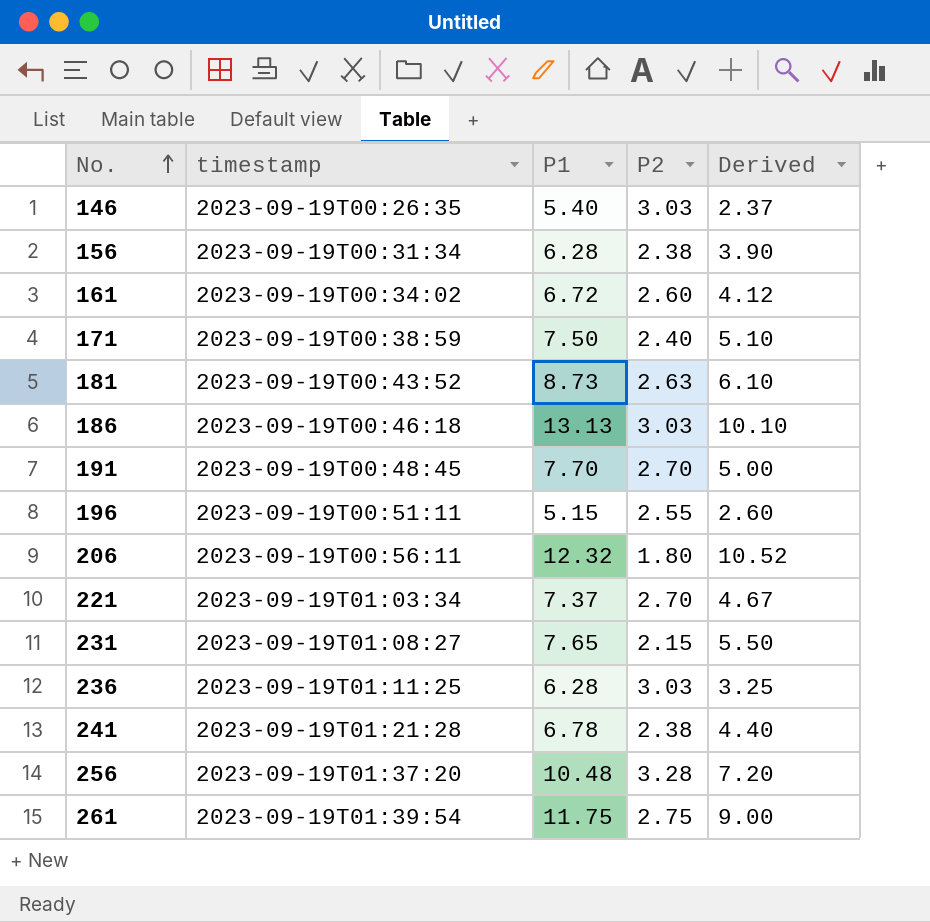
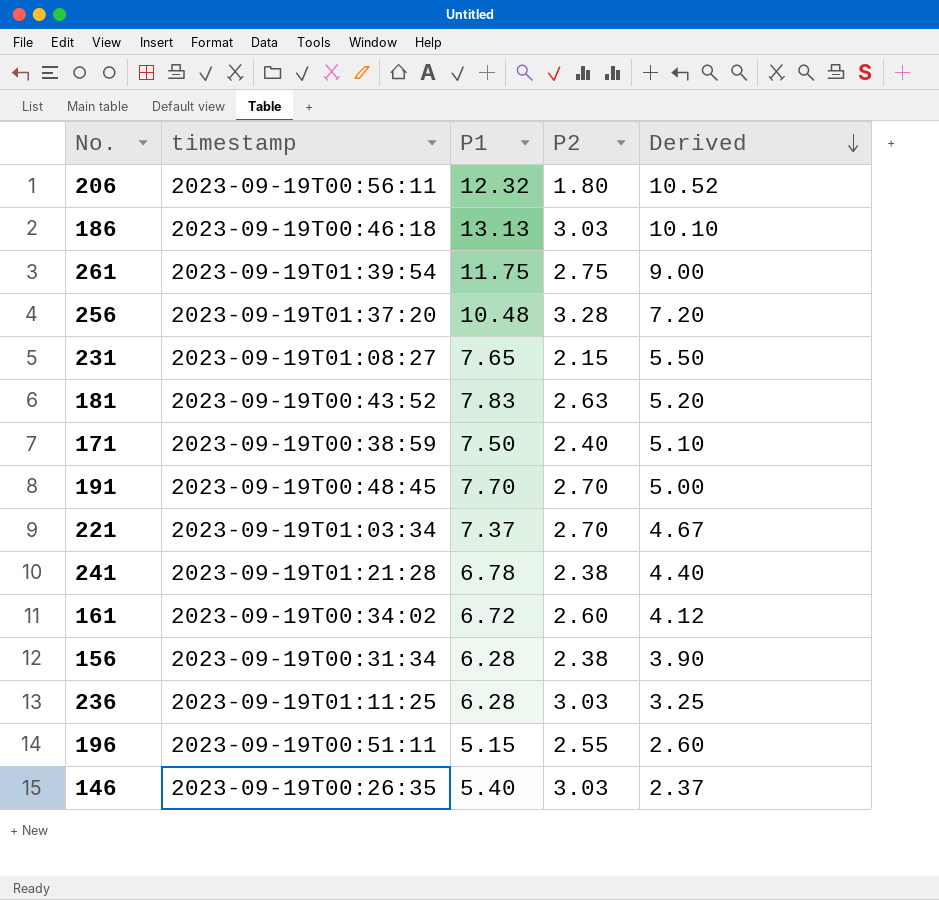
row order: No. ascending -> Derived descending
181 | P1: 8.73 -> 7.83
181 | Derived: 6.10 -> 5.20

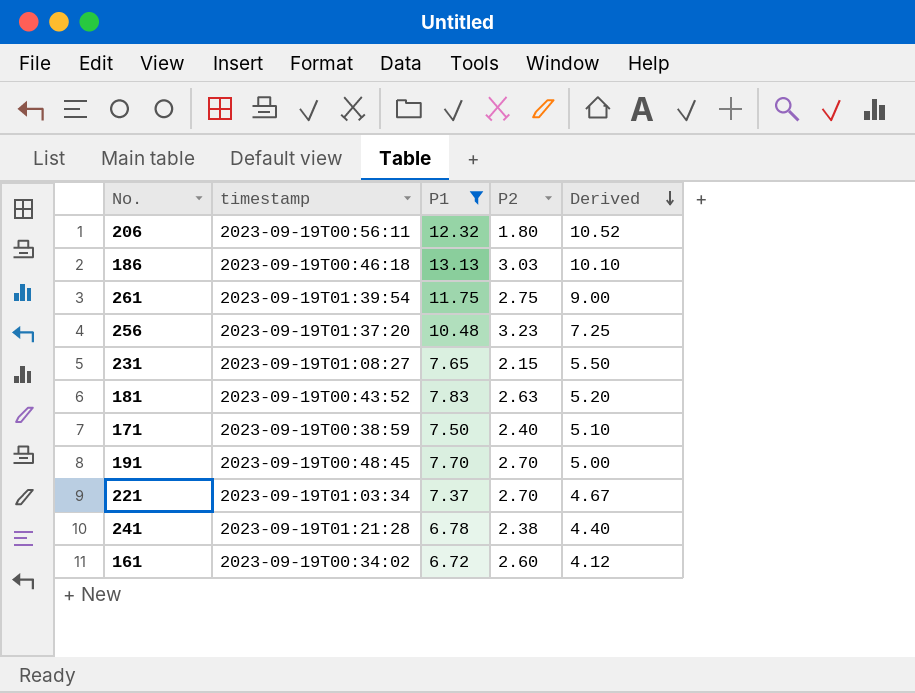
filter: none -> P1 >= 6.72
256 | P2: 3.28 -> 3.23
256 | Derived: 7.20 -> 7.25

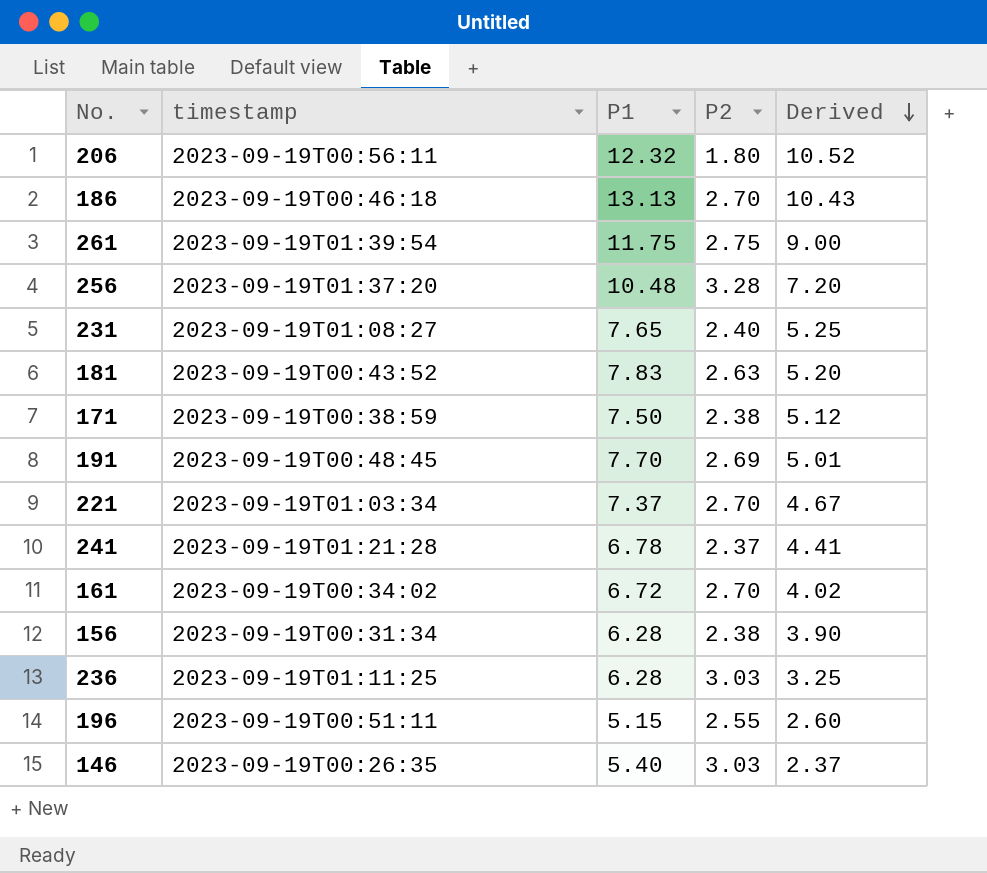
filter: P1 >= 6.72 -> none
186 | P2: 3.03 -> 2.70
186 | Derived: 10.10 -> 10.43
256 | P2: 3.23 -> 3.28
256 | Derived: 7.25 -> 7.20
231 | P2: 2.15 -> 2.40
231 | Derived: 5.50 -> 5.25
171 | P2: 2.40 -> 2.38
171 | Derived: 5.10 -> 5.12
191 | P2: 2.70 -> 2.69
191 | Derived: 5.00 -> 5.01
241 | P2: 2.38 -> 2.37
241 | Derived: 4.40 -> 4.41
161 | P2: 2.60 -> 2.70
161 | Derived: 4.12 -> 4.02

